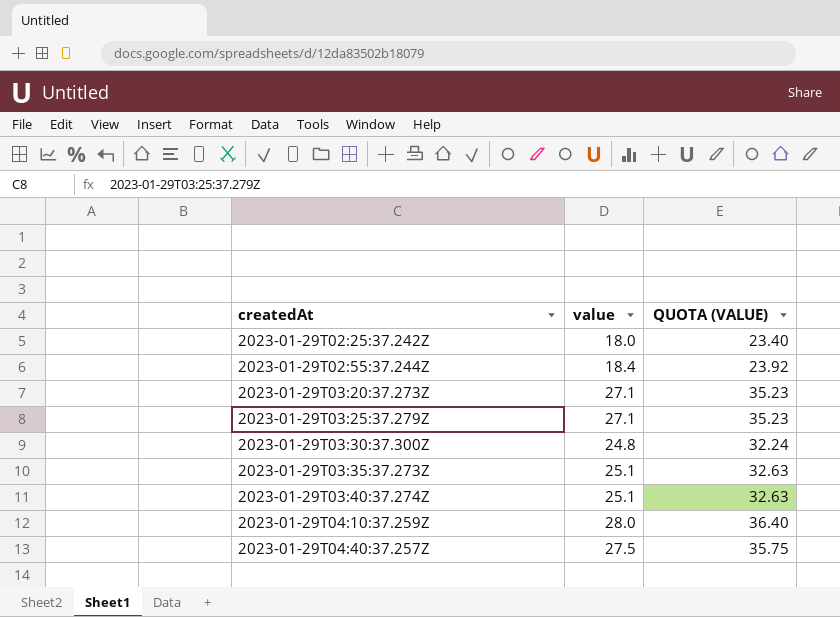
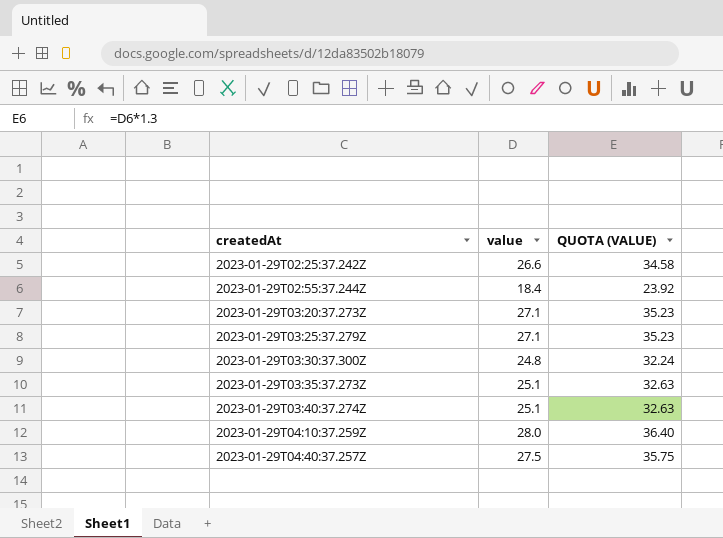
2023-01-29T02:25:37.242Z | value: 18.0 -> 26.6
2023-01-29T02:25:37.242Z | QUOTA (VALUE): 23.40 -> 34.58

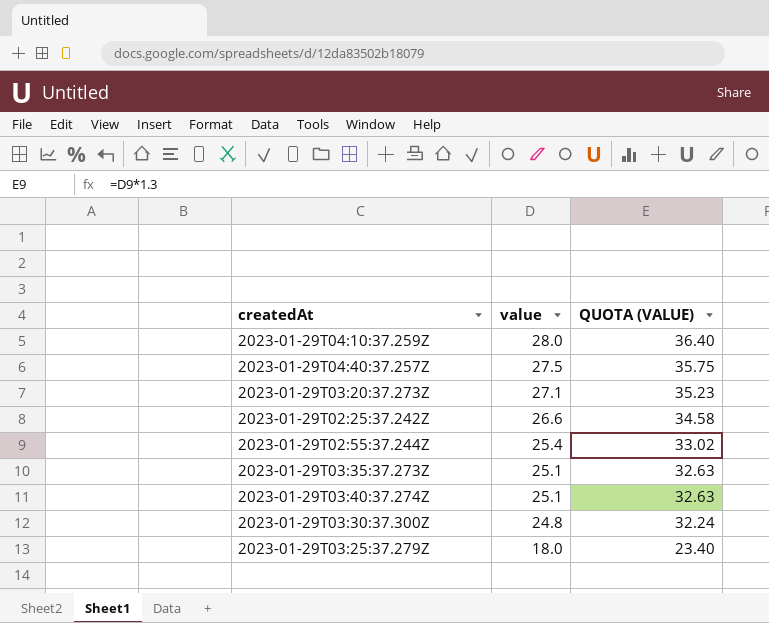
row order: createdAt ascending -> value descending
2023-01-29T02:55:37.244Z | value: 18.4 -> 25.4
2023-01-29T02:55:37.244Z | QUOTA (VALUE): 23.92 -> 33.02
2023-01-29T03:25:37.279Z | value: 27.1 -> 18.0
2023-01-29T03:25:37.279Z | QUOTA (VALUE): 35.23 -> 23.40

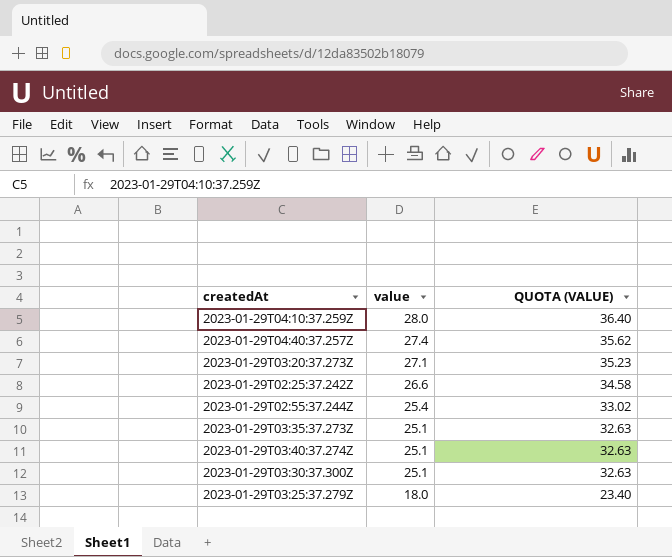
2023-01-29T04:40:37.257Z | value: 27.5 -> 27.4
2023-01-29T04:40:37.257Z | QUOTA (VALUE): 35.75 -> 35.62
2023-01-29T03:30:37.300Z | value: 24.8 -> 25.1
2023-01-29T03:30:37.300Z | QUOTA (VALUE): 32.24 -> 32.63

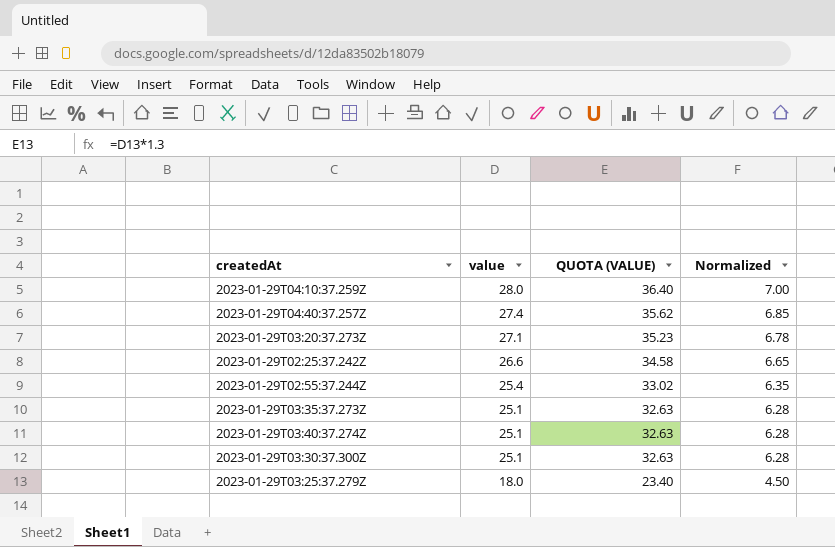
column Normalized | formula: none -> [value] * 0.25

